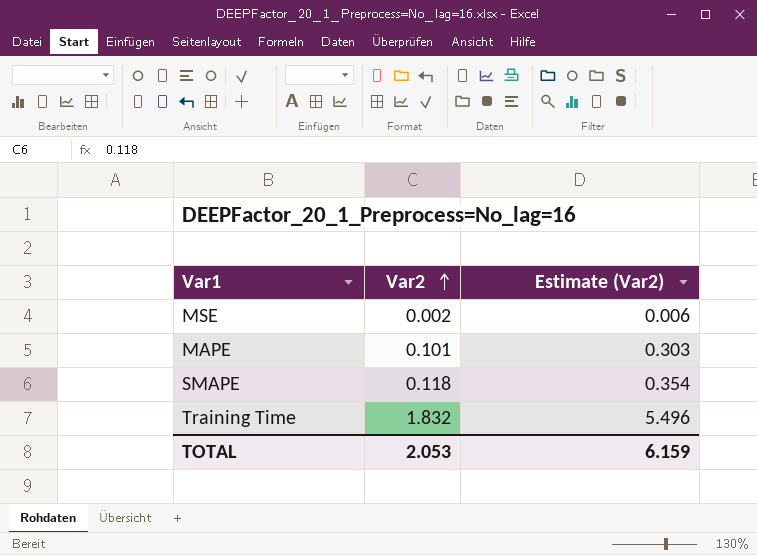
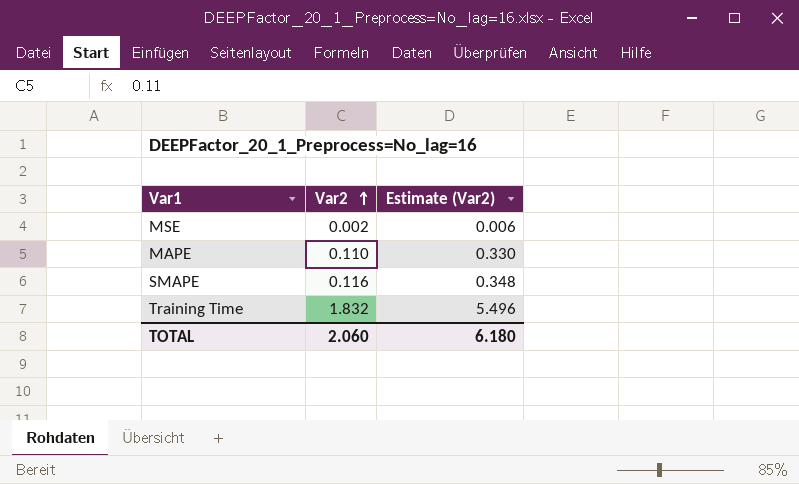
MAPE | Var2: 0.101 -> 0.110
MAPE | Estimate (Var2): 0.303 -> 0.330
SMAPE | Var2: 0.118 -> 0.116
SMAPE | Estimate (Var2): 0.354 -> 0.348
TOTAL | Var2: 2.053 -> 2.060
TOTAL | Estimate (Var2): 6.159 -> 6.180

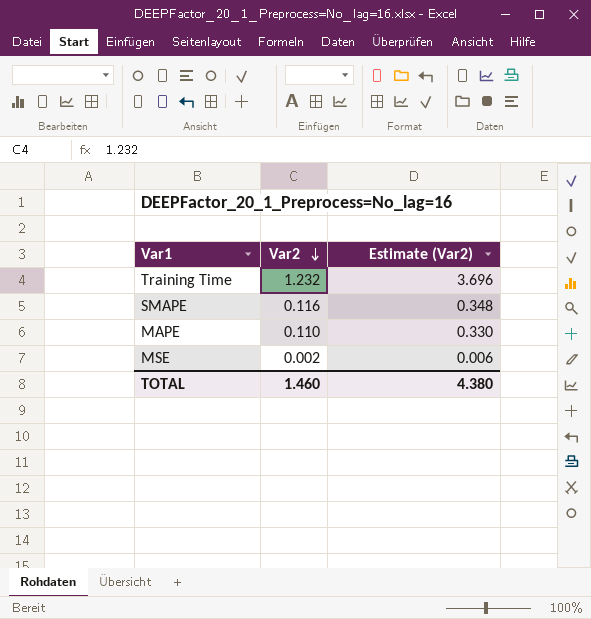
row order: Var2 ascending -> Var2 descending
Training Time | Var2: 1.832 -> 1.232
Training Time | Estimate (Var2): 5.496 -> 3.696
TOTAL | Var2: 2.060 -> 1.460
TOTAL | Estimate (Var2): 6.180 -> 4.380

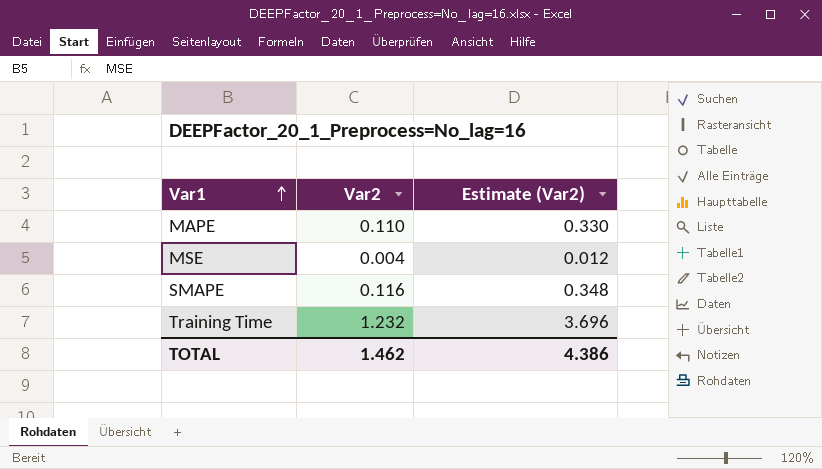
row order: Var2 descending -> Var1 ascending
MSE | Var2: 0.002 -> 0.004
MSE | Estimate (Var2): 0.006 -> 0.012
TOTAL | Var2: 1.460 -> 1.462
TOTAL | Estimate (Var2): 4.380 -> 4.386

